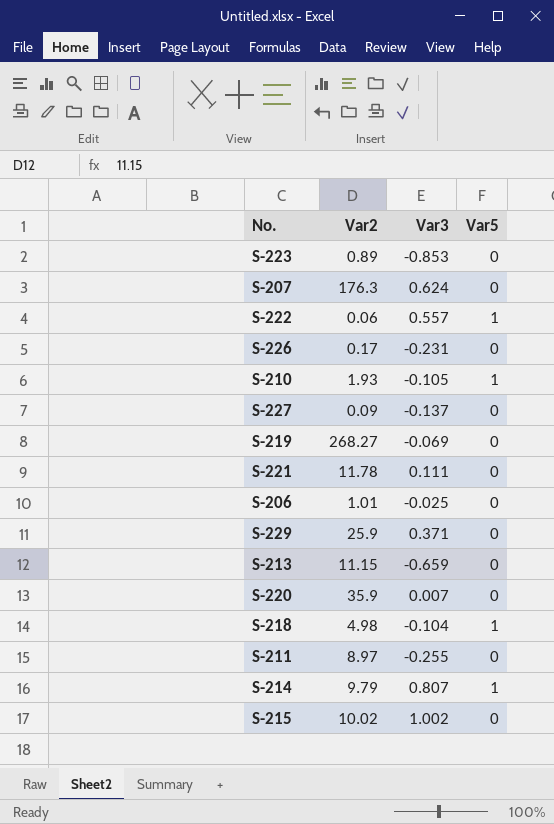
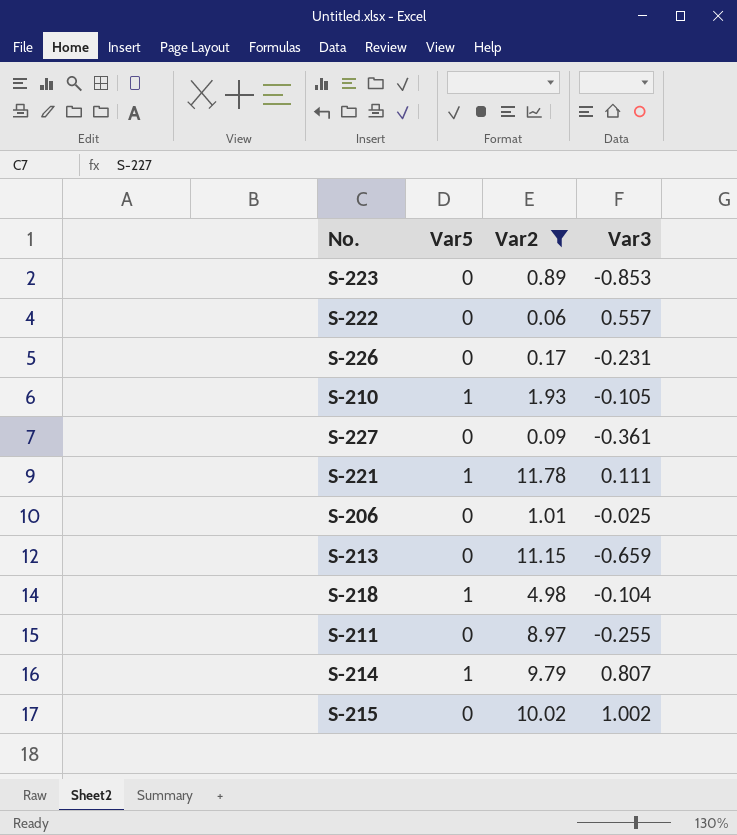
filter: none -> Var2 <= 11.78
column Var5 | position: 4 -> 2
S-222 | Var5: 1 -> 0
S-227 | Var3: -0.137 -> -0.361
S-221 | Var5: 0 -> 1

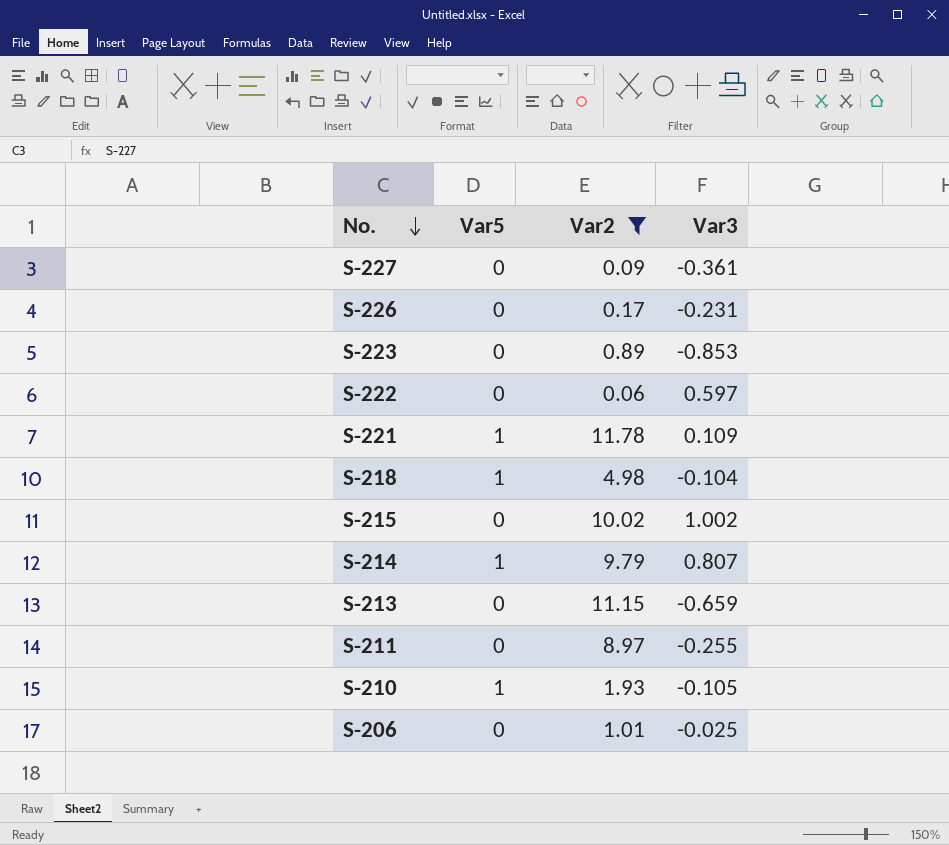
row order: none -> No. descending
S-222 | Var3: 0.557 -> 0.597
S-221 | Var3: 0.111 -> 0.109

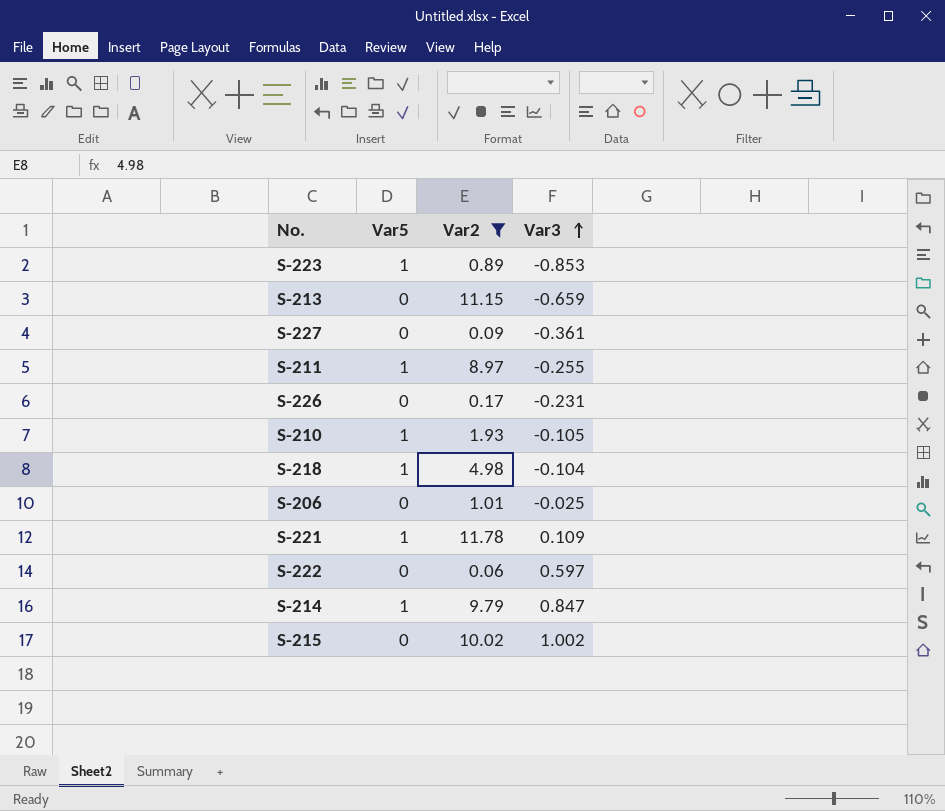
row order: No. descending -> Var3 ascending
S-223 | Var5: 0 -> 1
S-211 | Var5: 0 -> 1
S-214 | Var3: 0.807 -> 0.847

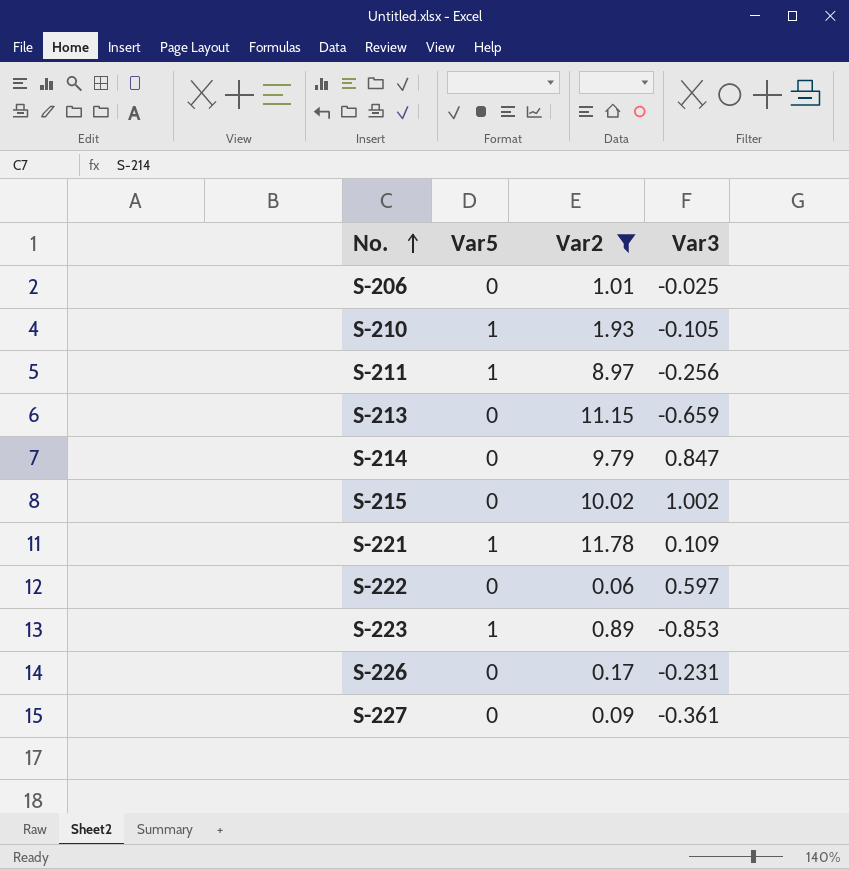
row order: Var3 ascending -> No. ascending
row S-218: 1 | 4.98 | -0.104 -> none
S-211 | Var3: -0.255 -> -0.256
S-214 | Var5: 1 -> 0

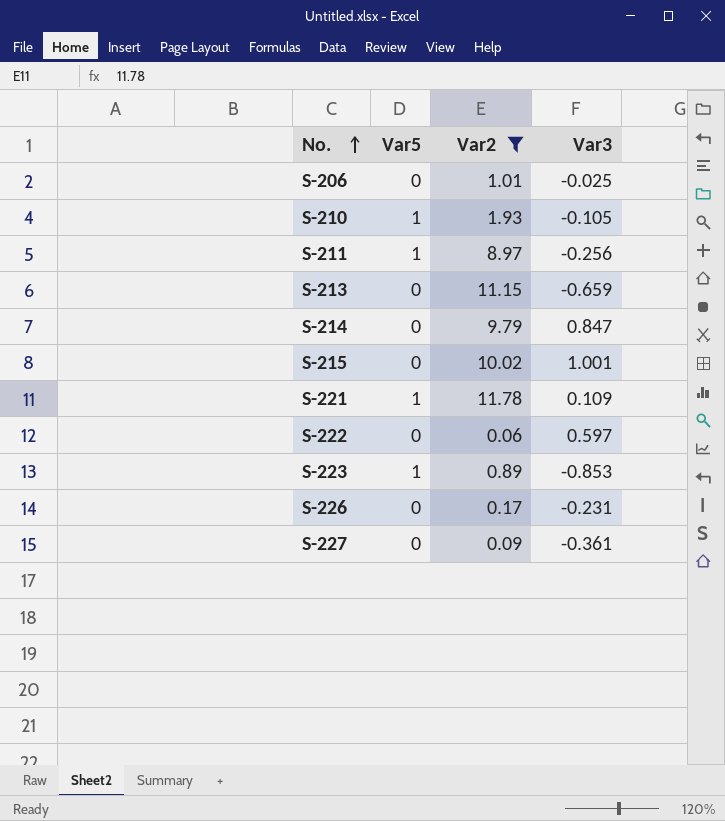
S-215 | Var3: 1.002 -> 1.001

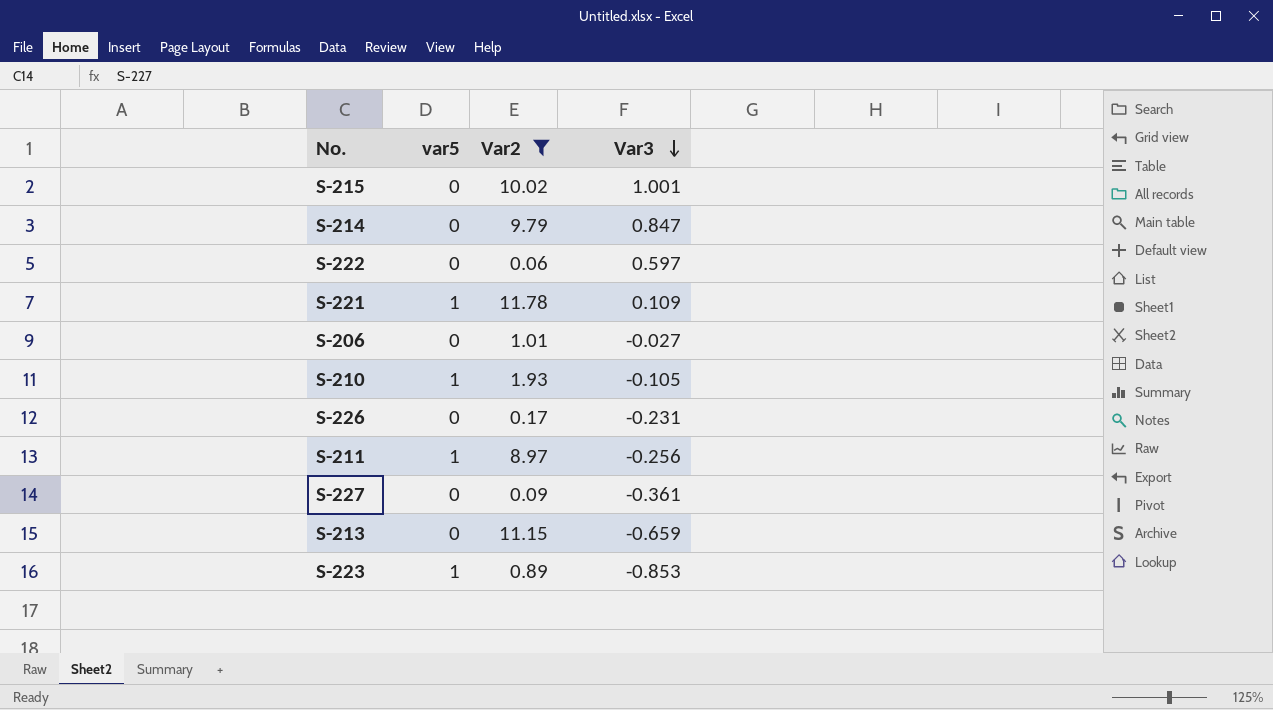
row order: No. ascending -> Var3 descending
column name: Var5 -> var5
S-206 | Var3: -0.025 -> -0.027

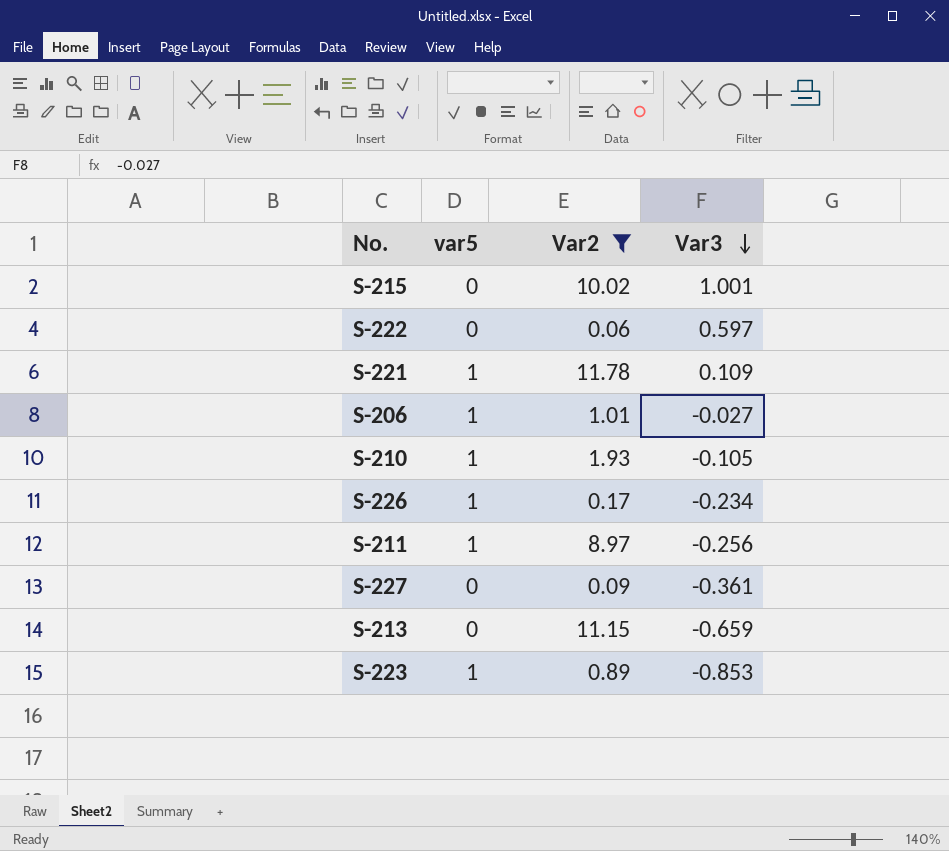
row S-214: 0 | 9.79 | 0.847 -> none
S-206 | var5: 0 -> 1
S-226 | var5: 0 -> 1
S-226 | Var3: -0.231 -> -0.234

